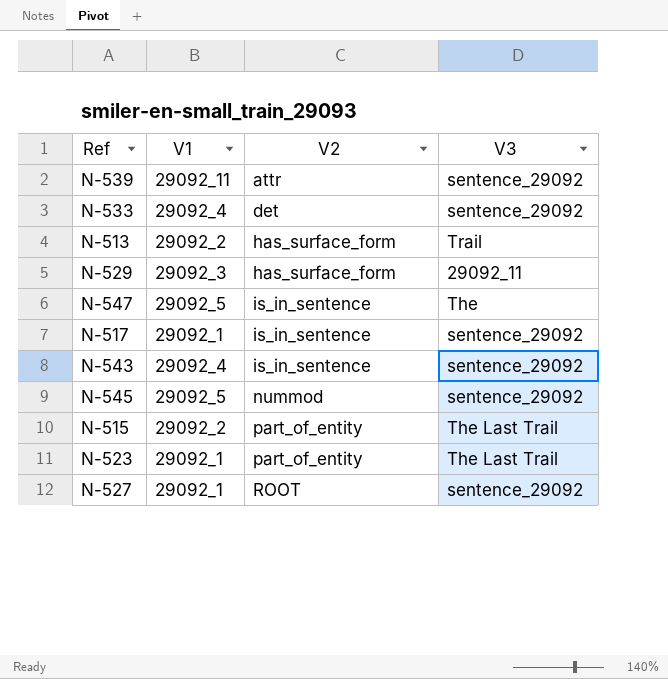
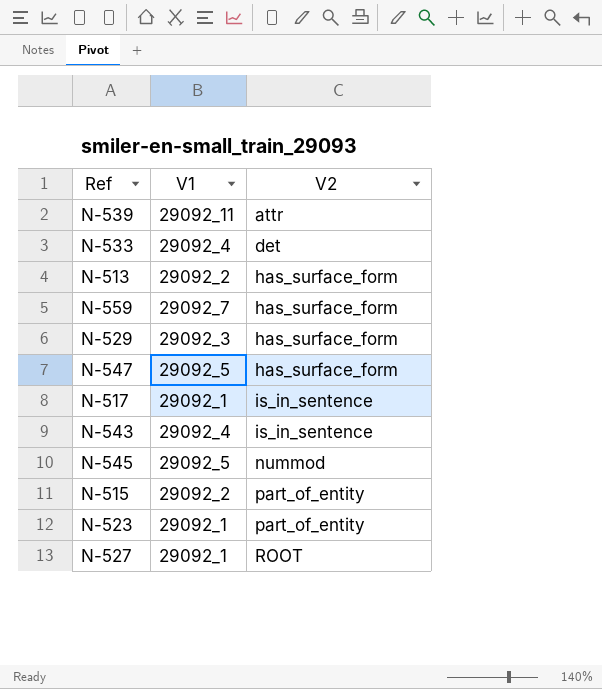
column V3 | position: 4 -> none
row N-559: none -> 29092_7 | has_surface_form
N-547 | V2: is_in_sentence -> has_surface_form

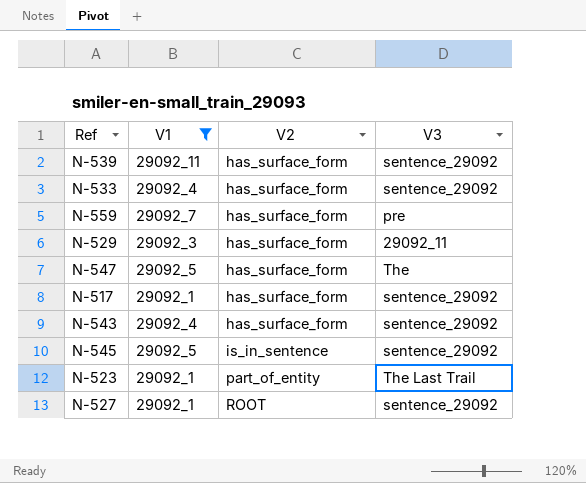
filter: none -> V1 != 29092_2
column V3 | position: none -> 4
N-539 | V2: attr -> has_surface_form
N-533 | V2: det -> has_surface_form
N-517 | V2: is_in_sentence -> has_surface_form
N-543 | V2: is_in_sentence -> has_surface_form
N-545 | V2: nummod -> is_in_sentence

